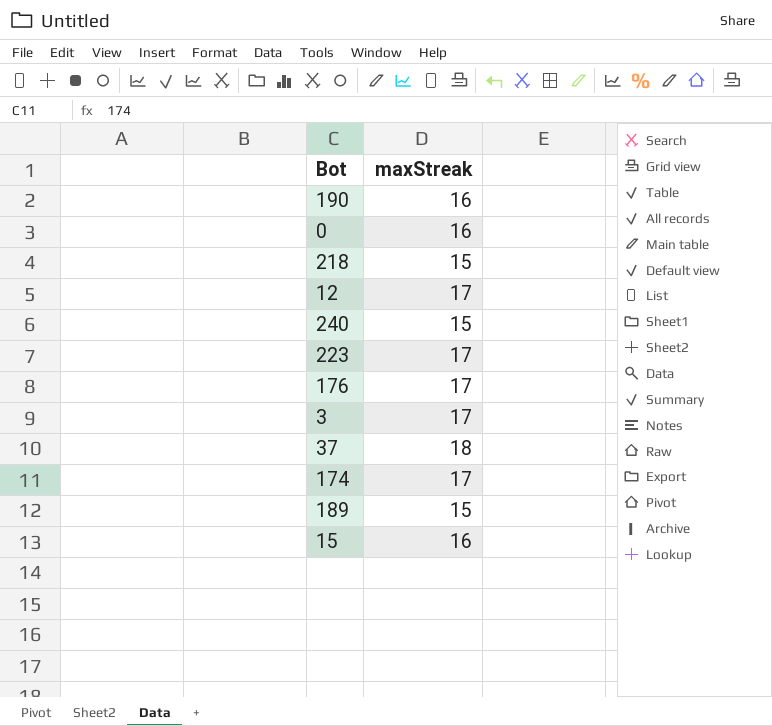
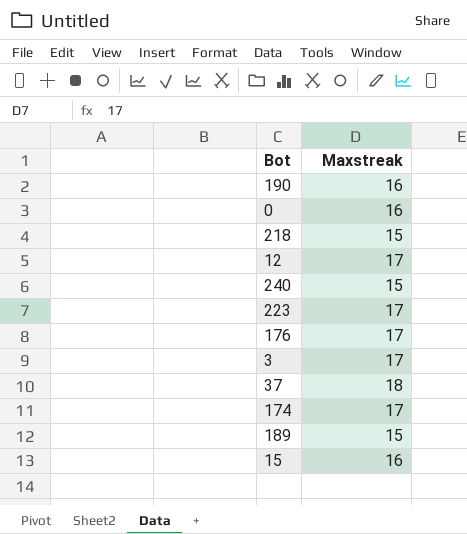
column name: maxStreak -> Maxstreak

